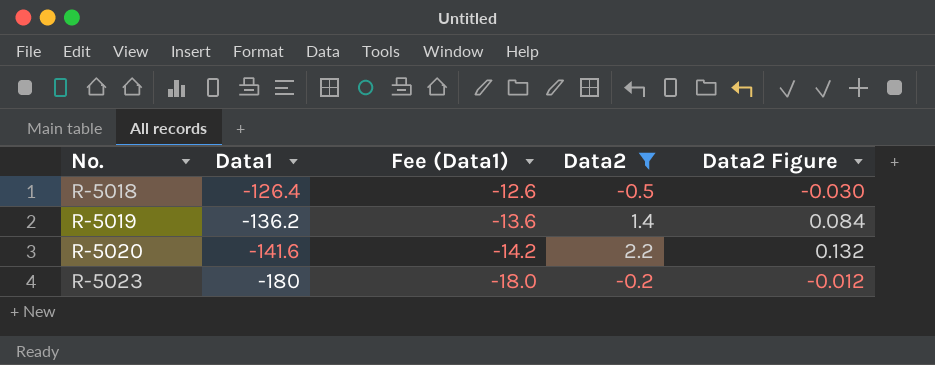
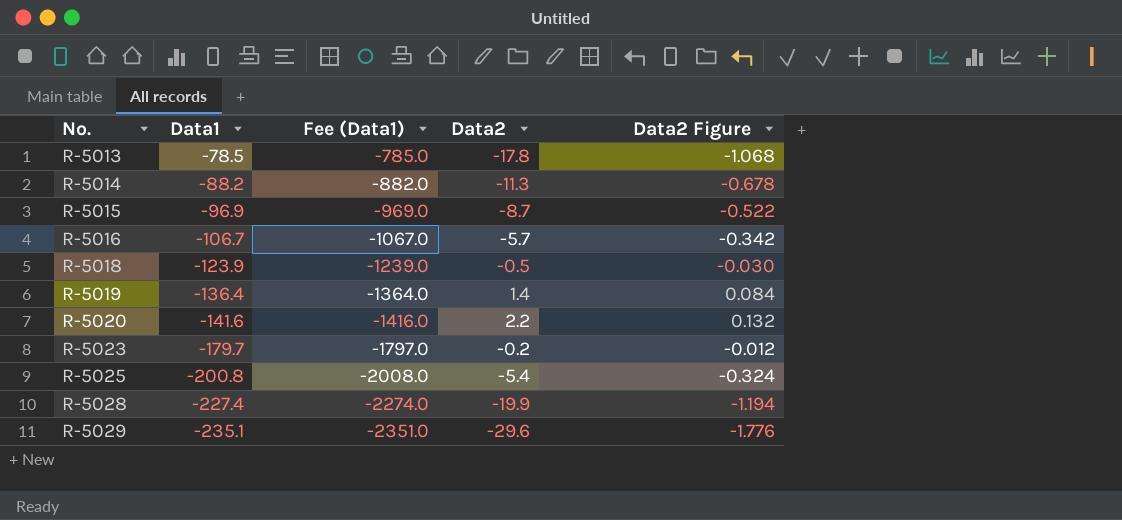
filter: Data2 >= -0.5 -> none
column Fee (Data1) | formula: [Data1] * 0.1 -> [Data1] * 10
R-5018 | Data1: -126.4 -> -123.9
R-5019 | Data1: -136.2 -> -136.4
R-5023 | Data1: -180 -> -179.7

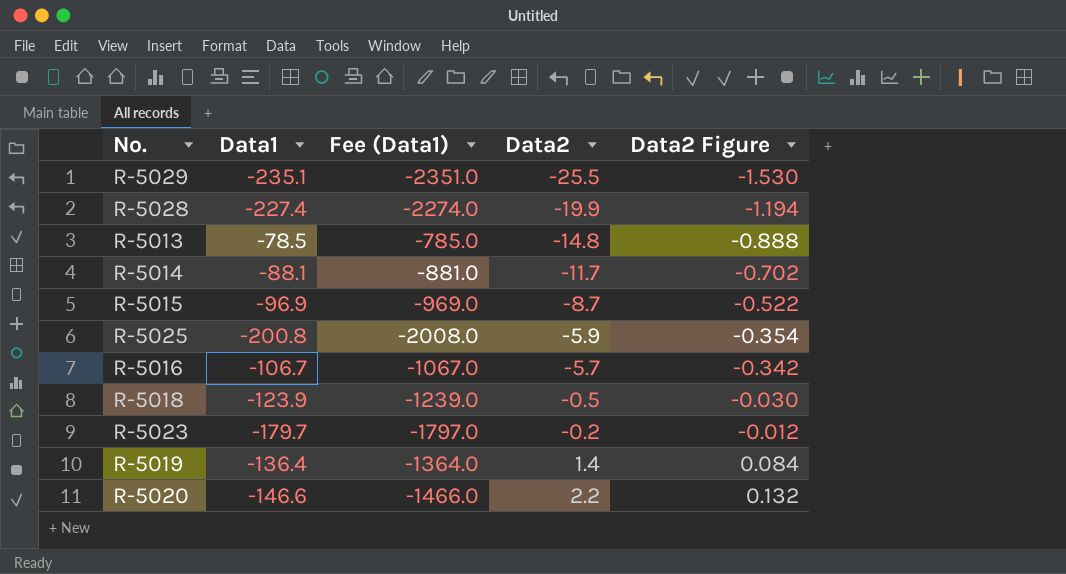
row order: No. ascending -> Data2 ascending
R-5029 | Data2: -29.6 -> -25.5
R-5029 | Data2 Figure: -1.776 -> -1.530
R-5013 | Data2: -17.8 -> -14.8
R-5013 | Data2 Figure: -1.068 -> -0.888
R-5014 | Data1: -88.2 -> -88.1
R-5014 | Fee (Data1): -882.0 -> -881.0
R-5014 | Data2: -11.3 -> -11.7
R-5014 | Data2 Figure: -0.678 -> -0.702
R-5025 | Data2: -5.4 -> -5.9
R-5025 | Data2 Figure: -0.324 -> -0.354
R-5020 | Data1: -141.6 -> -146.6
R-5020 | Fee (Data1): -1416.0 -> -1466.0

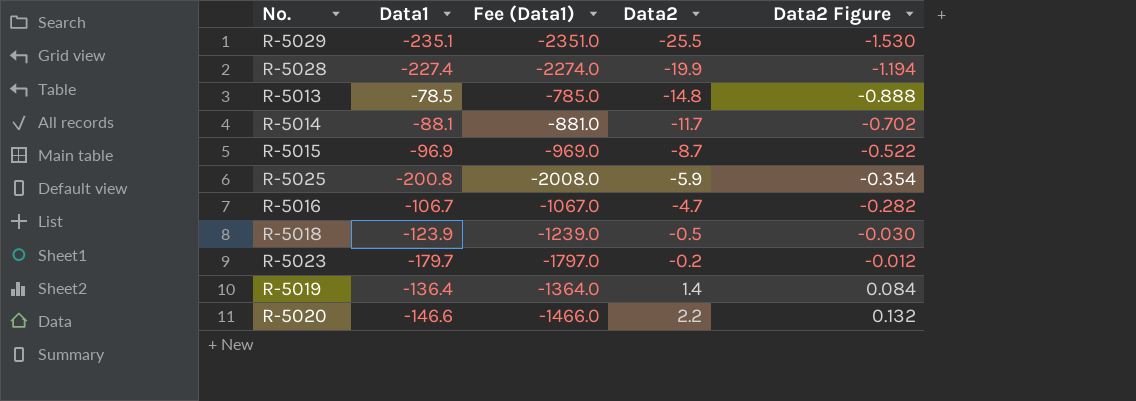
R-5016 | Data2: -5.7 -> -4.7
R-5016 | Data2 Figure: -0.342 -> -0.282

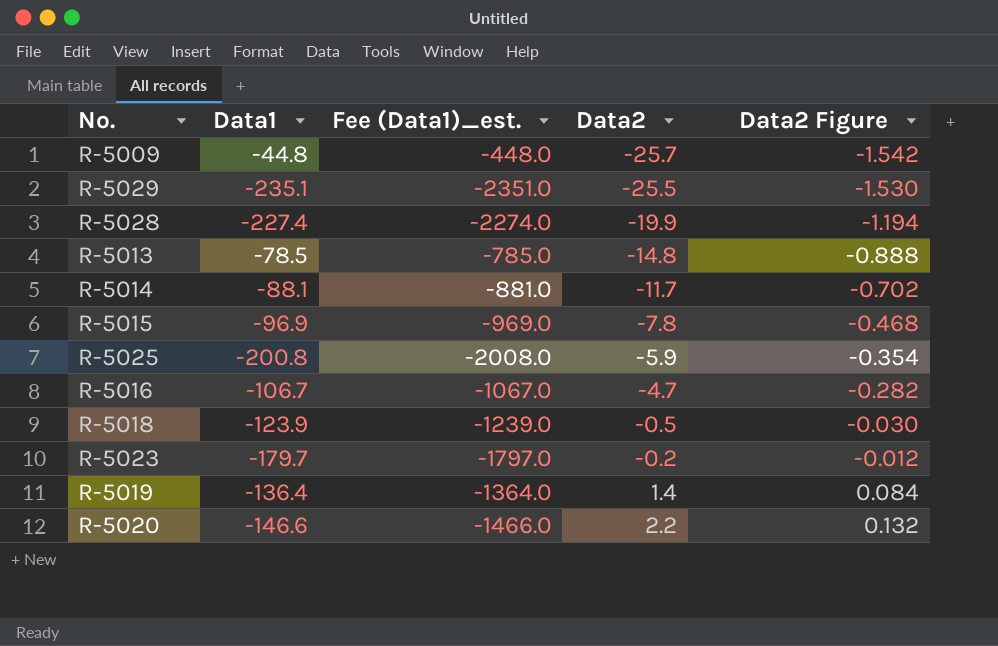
column name: Fee (Data1) -> Fee (Data1)_est.
row R-5009: none -> -44.8 | -448.0 | -25.7 | -1.542
R-5015 | Data2: -8.7 -> -7.8
R-5015 | Data2 Figure: -0.522 -> -0.468

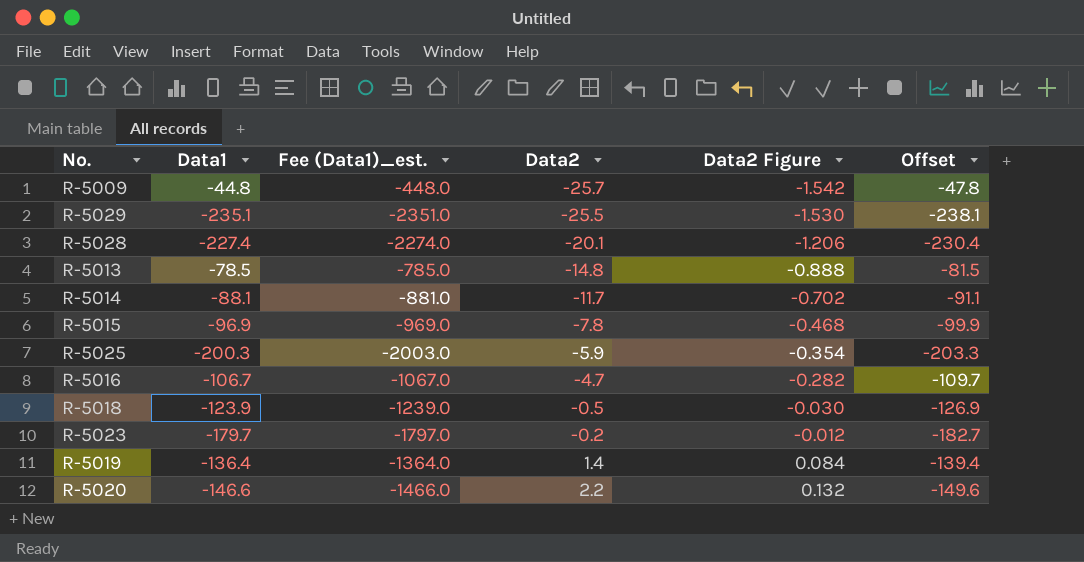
column Offset | formula: none -> [Data1] - 3
R-5028 | Data2: -19.9 -> -20.1
R-5028 | Data2 Figure: -1.194 -> -1.206
R-5025 | Data1: -200.8 -> -200.3
R-5025 | Fee (Data1)_est.: -2008.0 -> -2003.0

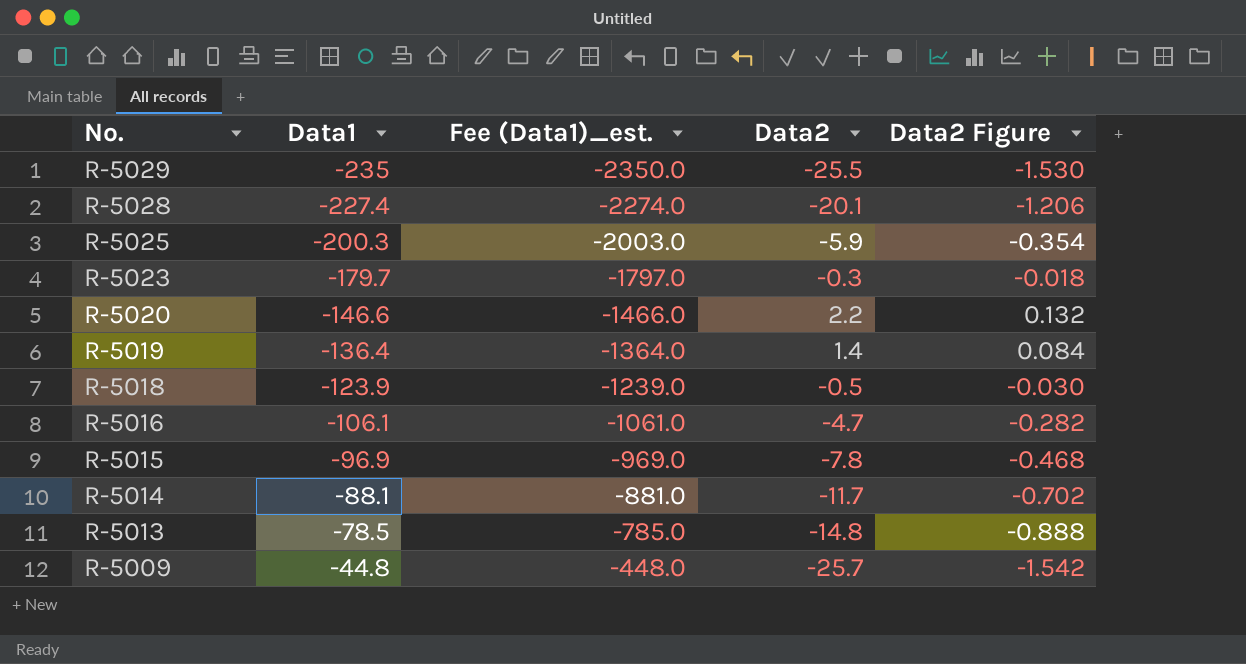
row order: Data2 ascending -> No. descending
column Offset | formula: [Data1] - 3 -> none
R-5029 | Data1: -235.1 -> -235
R-5029 | Fee (Data1)_est.: -2351.0 -> -2350.0
R-5023 | Data2: -0.2 -> -0.3
R-5023 | Data2 Figure: -0.012 -> -0.018
R-5016 | Data1: -106.7 -> -106.1
R-5016 | Fee (Data1)_est.: -1067.0 -> -1061.0

